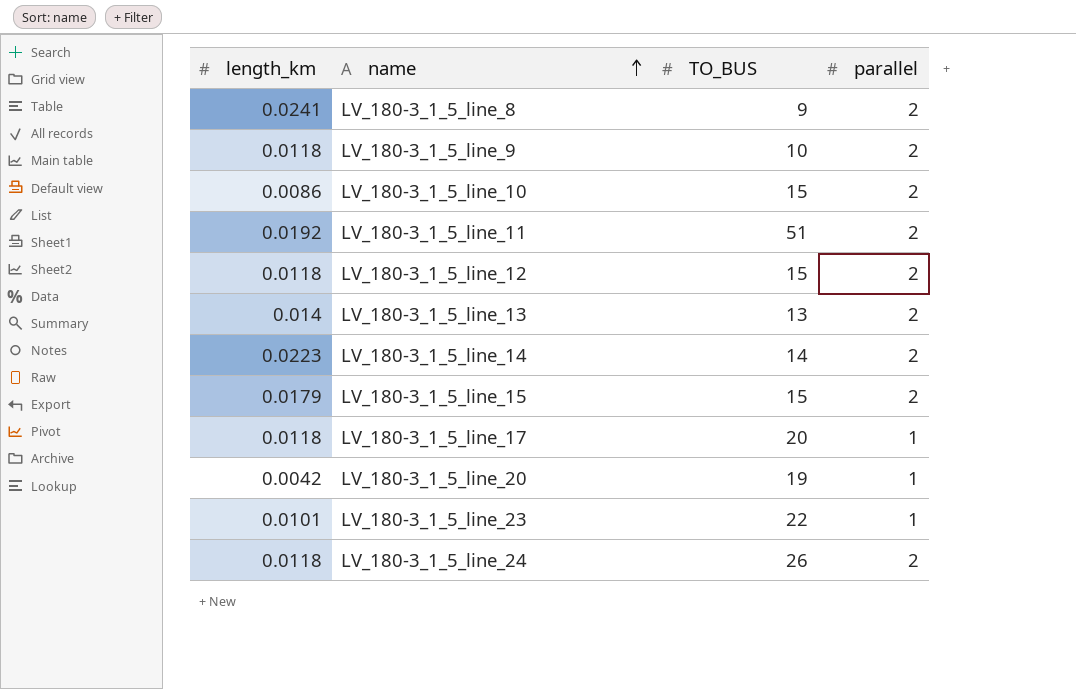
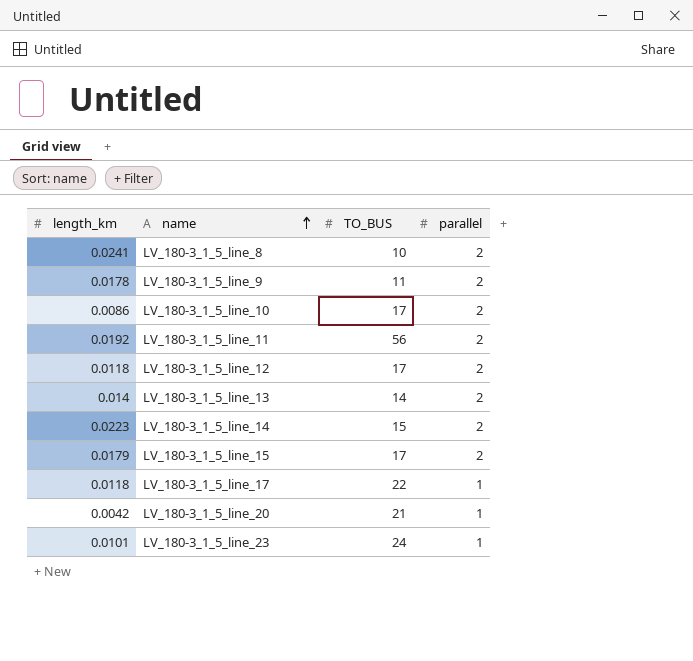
row LV_180-3_1_5_line_24: 0.0118 | 26 | 2 -> none
LV_180-3_1_5_line_8 | TO_BUS: 9 -> 10
LV_180-3_1_5_line_9 | length_km: 0.0118 -> 0.0178
LV_180-3_1_5_line_9 | TO_BUS: 10 -> 11
LV_180-3_1_5_line_10 | TO_BUS: 15 -> 17
LV_180-3_1_5_line_11 | TO_BUS: 51 -> 56
LV_180-3_1_5_line_12 | TO_BUS: 15 -> 17
LV_180-3_1_5_line_13 | TO_BUS: 13 -> 14
LV_180-3_1_5_line_14 | TO_BUS: 14 -> 15
LV_180-3_1_5_line_15 | TO_BUS: 15 -> 17
LV_180-3_1_5_line_17 | TO_BUS: 20 -> 22
LV_180-3_1_5_line_20 | TO_BUS: 19 -> 21
LV_180-3_1_5_line_23 | TO_BUS: 22 -> 24

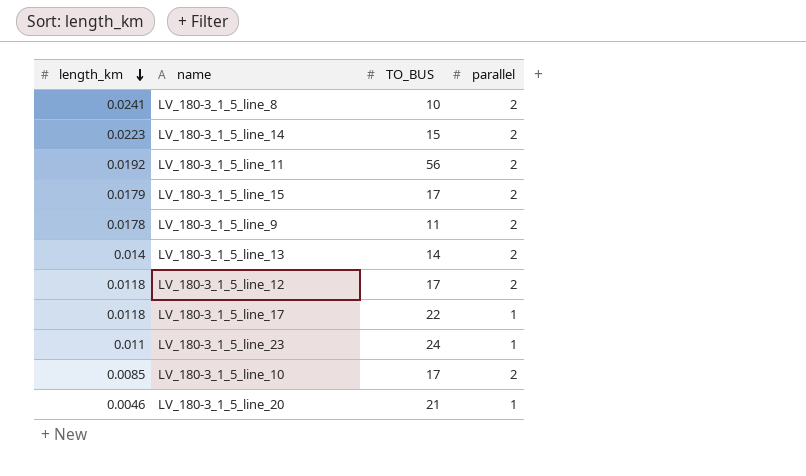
row order: name ascending -> length_km descending
LV_180-3_1_5_line_23 | length_km: 0.0101 -> 0.011
LV_180-3_1_5_line_10 | length_km: 0.0086 -> 0.0085
LV_180-3_1_5_line_20 | length_km: 0.0042 -> 0.0046

